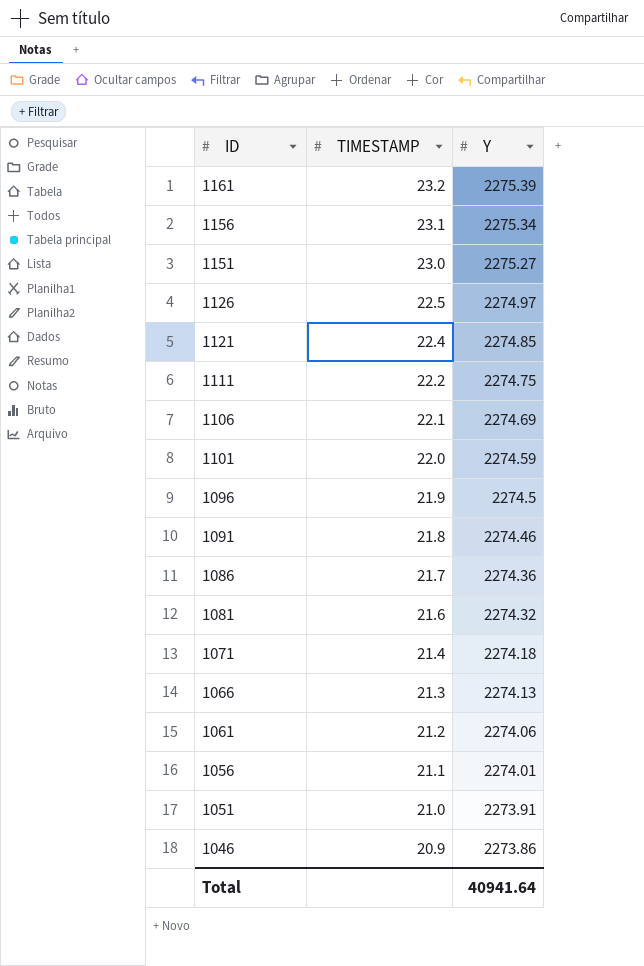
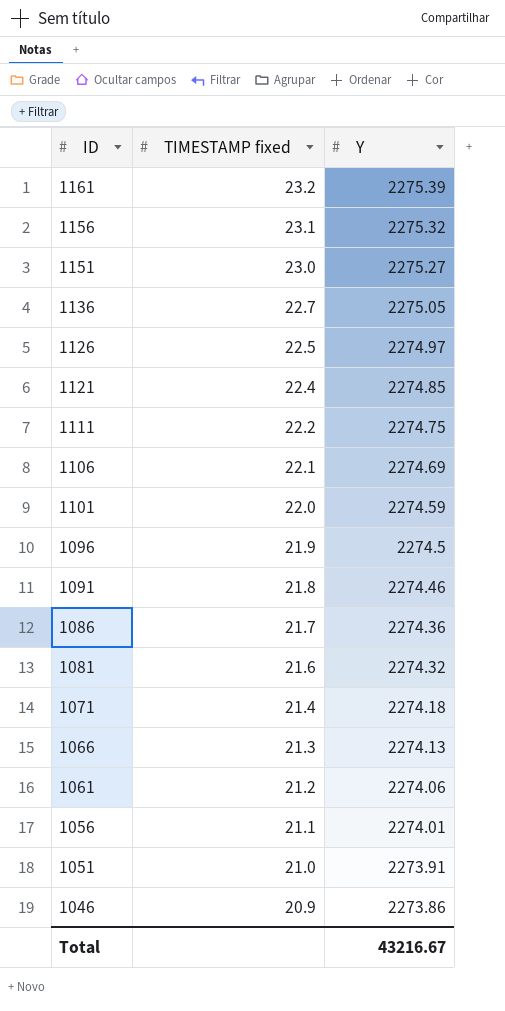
column name: TIMESTAMP -> TIMESTAMP fixed
1156 | Y: 2275.34 -> 2275.32
row 1136: none -> 22.7 | 2275.05
Total | Y: 40941.64 -> 43216.67

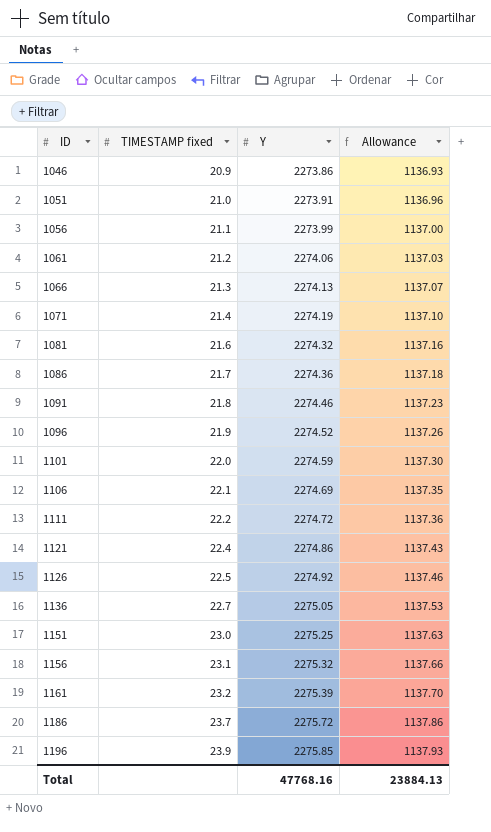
row order: ID descending -> ID ascending
column Allowance | formula: none -> [Y] * 0.5
1056 | Y: 2274.01 -> 2273.99
1071 | Y: 2274.18 -> 2274.19
1096 | Y: 2274.5 -> 2274.52
1111 | Y: 2274.75 -> 2274.72
1121 | Y: 2274.85 -> 2274.86
1126 | Y: 2274.97 -> 2274.92
1151 | Y: 2275.27 -> 2275.25
row 1186: none -> 23.7 | 2275.72 | 1137.86
row 1196: none -> 23.9 | 2275.85 | 1137.93
Total | Y: 43216.67 -> 47768.16

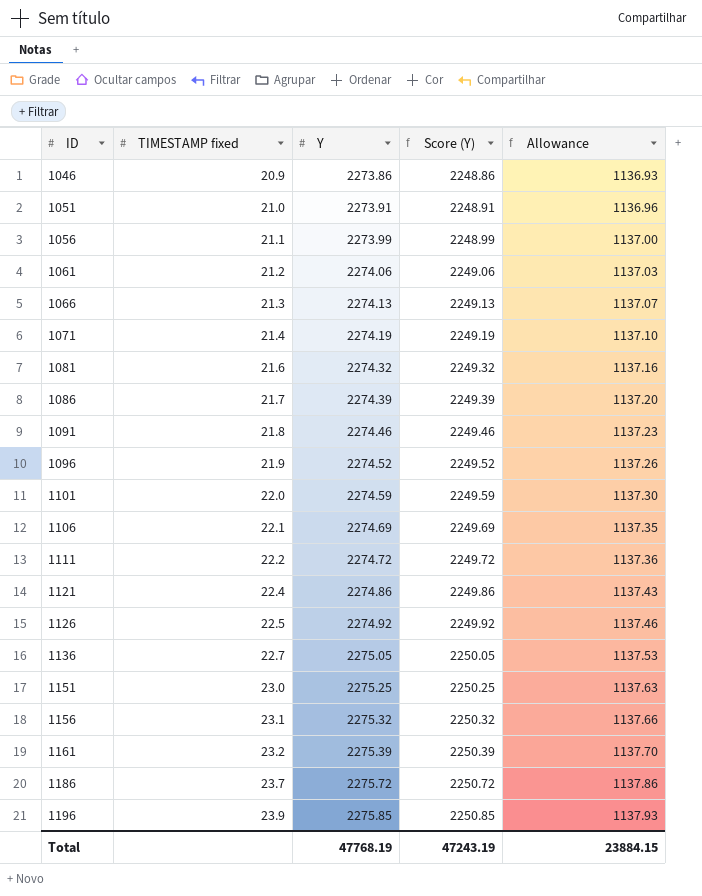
column Score (Y) | formula: none -> [Y] - 25
1086 | Y: 2274.36 -> 2274.39
1086 | Allowance: 1137.18 -> 1137.20
Total | Y: 47768.16 -> 47768.19
Total | Allowance: 23884.13 -> 23884.15

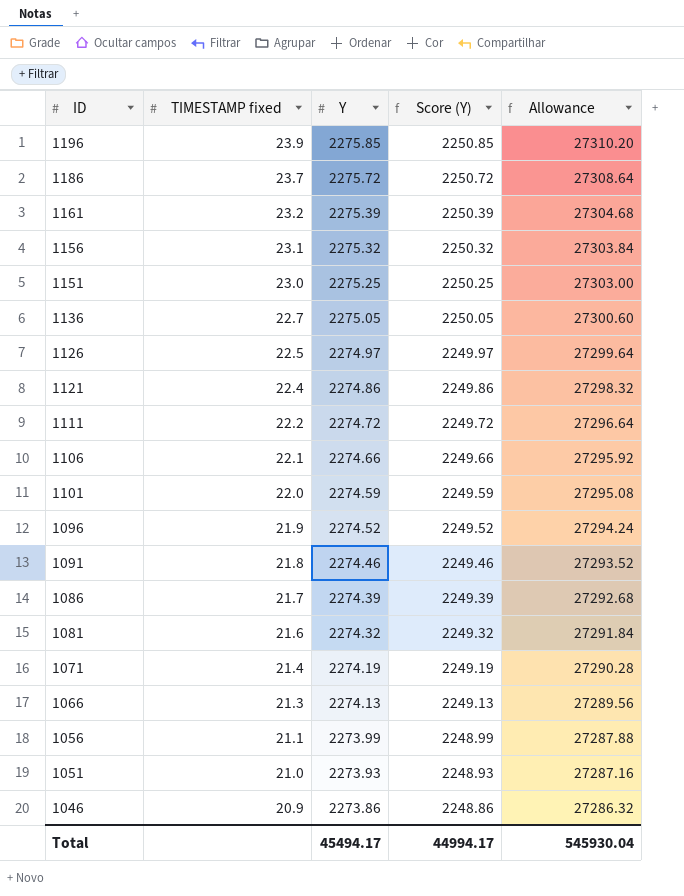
row order: ID ascending -> ID descending
column Allowance | formula: [Y] * 0.5 -> [Y] * 12
row 1061: 21.2 | 2274.06 | 2249.06 | 1137.03 -> none
1126 | Y: 2274.92 -> 2274.97
1126 | Score (Y): 2249.92 -> 2249.97
1106 | Y: 2274.69 -> 2274.66
1106 | Score (Y): 2249.69 -> 2249.66
1051 | Y: 2273.91 -> 2273.93
1051 | Score (Y): 2248.91 -> 2248.93
Total | Y: 47768.19 -> 45494.17
Total | Score (Y): 47243.19 -> 44994.17
Total | Allowance: 23884.15 -> 545930.04

